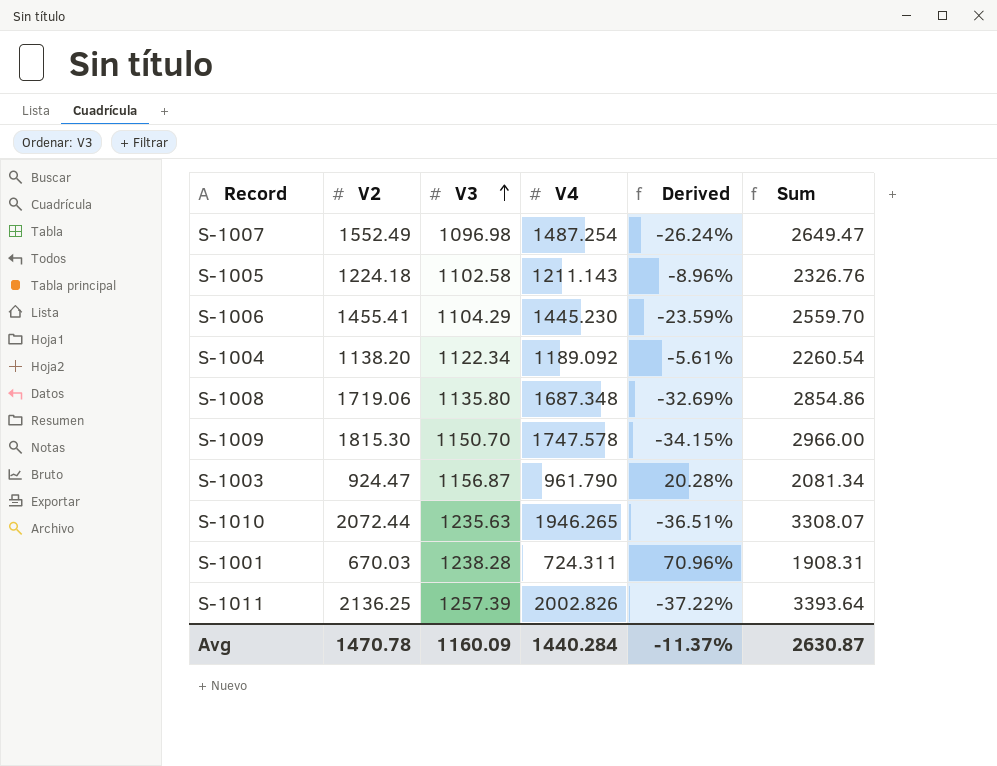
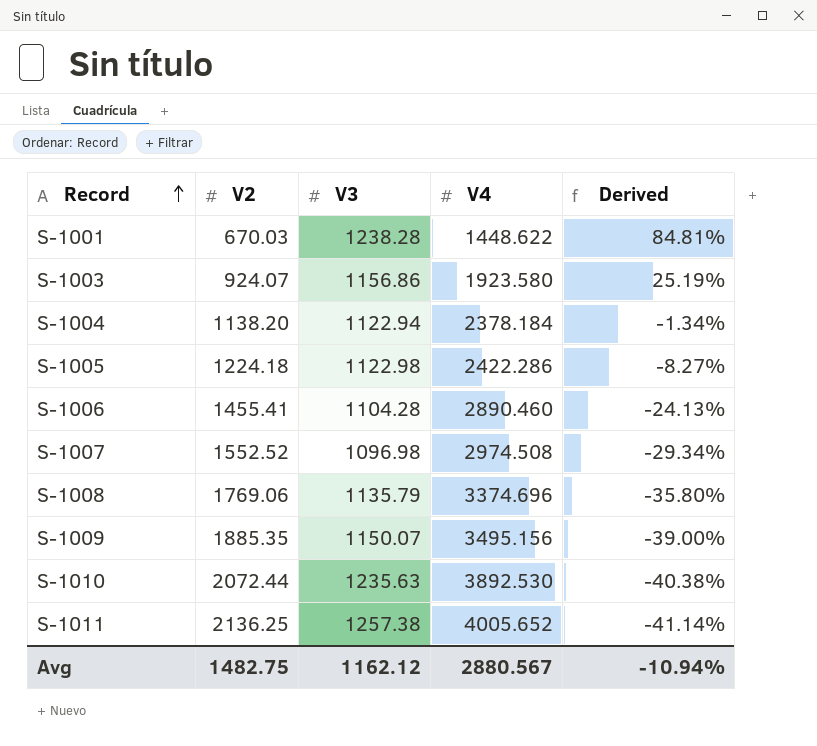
row order: V3 ascending -> Record ascending
column Sum | formula: [V2] + [V3] -> none
column Derived | formula: ([V3] - [V4]) / [V4] -> ([V3] - [V2]) / [V2]
S-1001 | V4: 724.311 -> 1448.622
S-1003 | V2: 924.47 -> 924.07
S-1003 | V3: 1156.87 -> 1156.86
S-1003 | V4: 961.790 -> 1923.580
S-1004 | V3: 1122.34 -> 1122.94
S-1004 | V4: 1189.092 -> 2378.184
S-1005 | V3: 1102.58 -> 1122.98
S-1005 | V4: 1211.143 -> 2422.286
S-1006 | V3: 1104.29 -> 1104.28
S-1006 | V4: 1445.230 -> 2890.460
S-1007 | V2: 1552.49 -> 1552.52
S-1007 | V4: 1487.254 -> 2974.508
S-1008 | V2: 1719.06 -> 1769.06
S-1008 | V3: 1135.80 -> 1135.79
S-1008 | V4: 1687.348 -> 3374.696
S-1009 | V2: 1815.30 -> 1885.35
S-1009 | V3: 1150.70 -> 1150.07
S-1009 | V4: 1747.578 -> 3495.156
S-1010 | V4: 1946.265 -> 3892.530
S-1011 | V3: 1257.39 -> 1257.38
S-1011 | V4: 2002.826 -> 4005.652
Avg | V2: 1470.78 -> 1482.75
Avg | V3: 1160.09 -> 1162.12
Avg | V4: 1440.284 -> 2880.567
Avg | Derived: -11.37% -> -10.94%

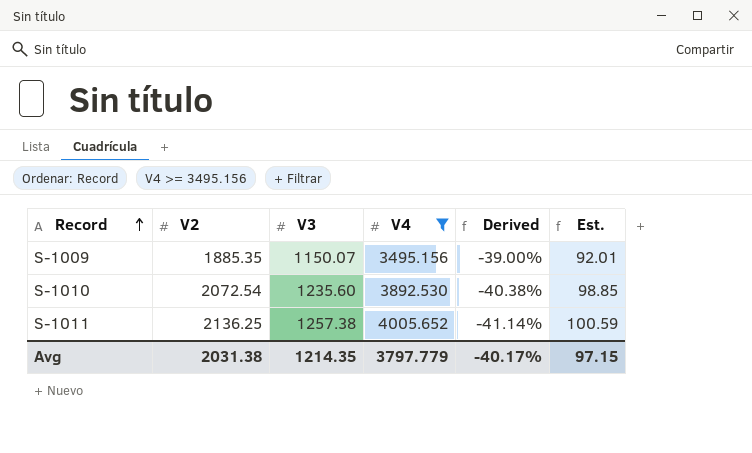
filter: none -> V4 >= 3495.156
column Est. | formula: none -> [V3] * 0.08
S-1010 | V2: 2072.44 -> 2072.54
S-1010 | V3: 1235.63 -> 1235.60
Avg | V2: 1482.75 -> 2031.38
Avg | V3: 1162.12 -> 1214.35
Avg | V4: 2880.567 -> 3797.779
Avg | Derived: -10.94% -> -40.17%

